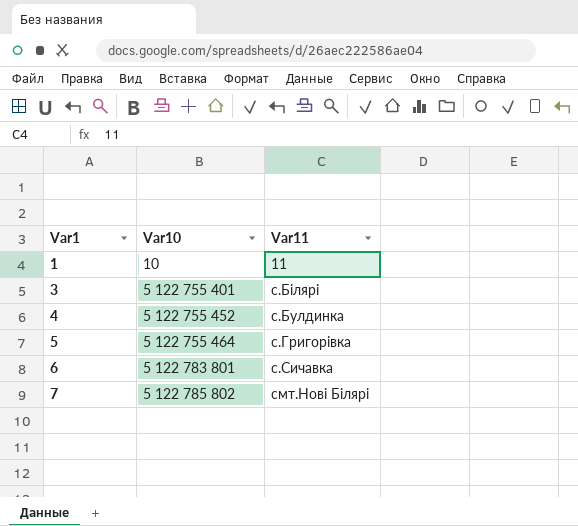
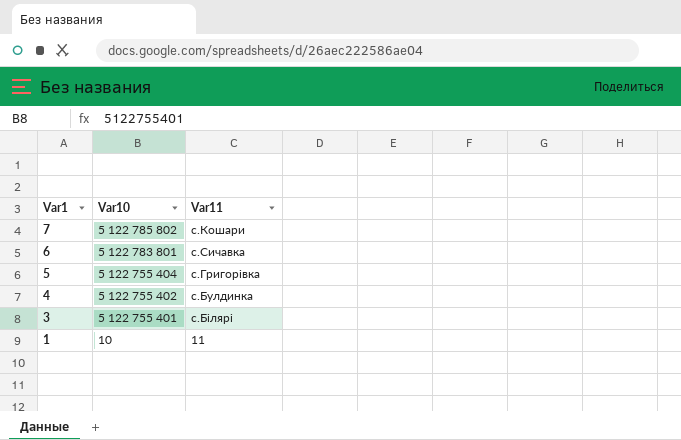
row order: Var1 ascending -> Var1 descending
7 | Var11: смт.Нові Білярі -> с.Кошари
5 | Var10: 5 122 755 464 -> 5 122 755 404
4 | Var10: 5 122 755 452 -> 5 122 755 402

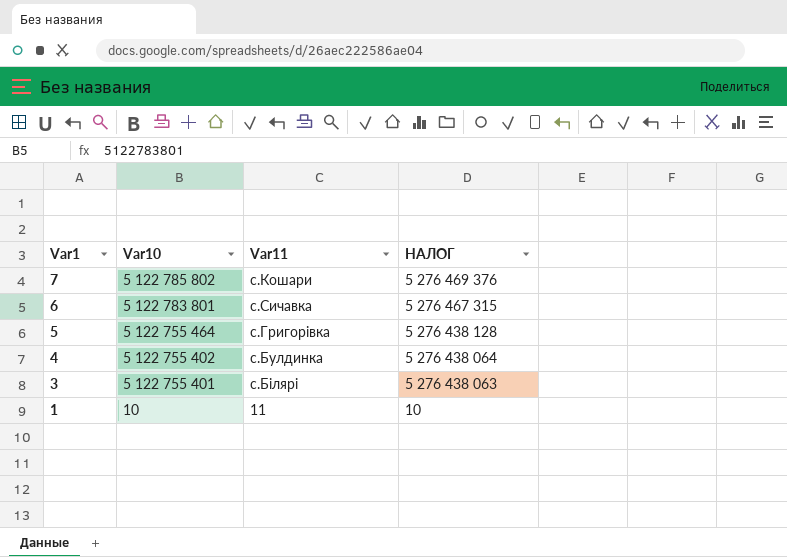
column НАЛОГ | formula: none -> [Var10] * 1,03
5 | Var10: 5 122 755 404 -> 5 122 755 464

